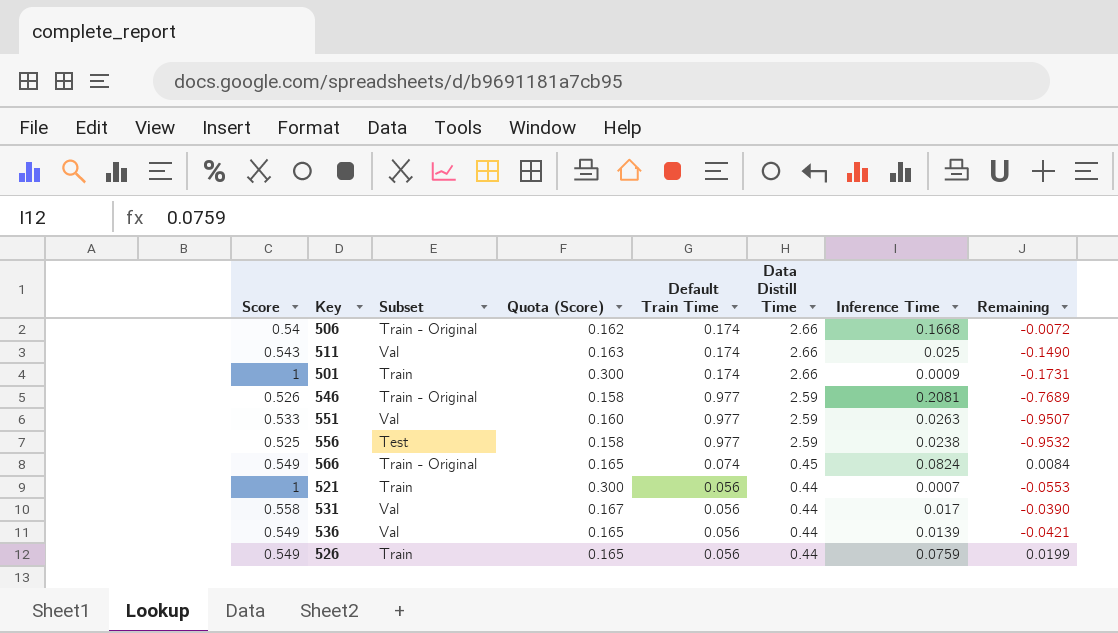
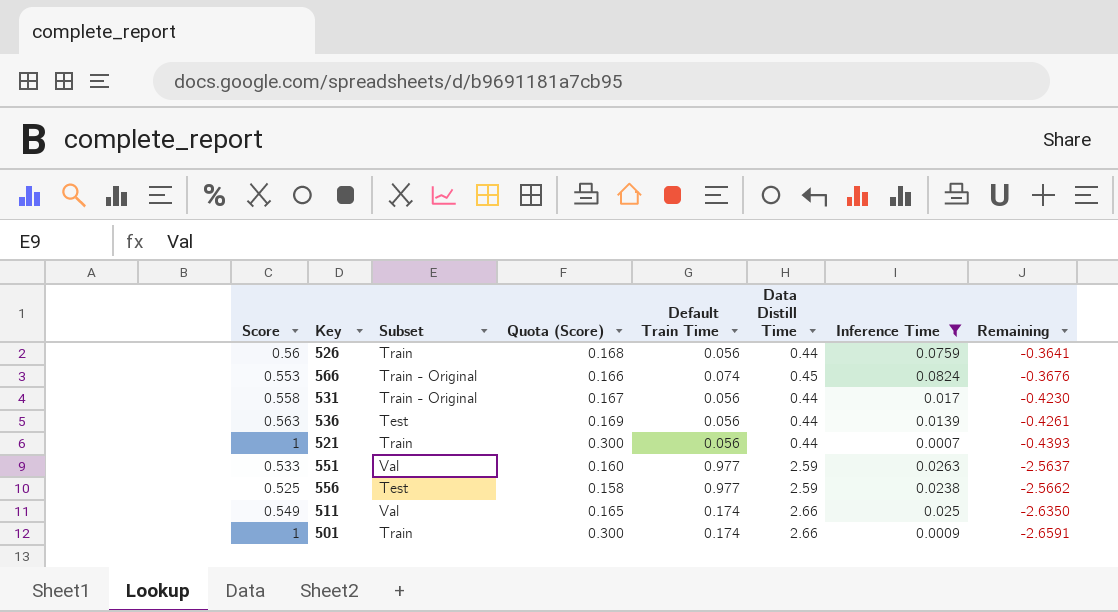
filter: none -> Inference Time <= 0.0824
row order: Data Distill Time descending -> Remaining descending
column Remaining | formula: [Inference Time] - [Default Train Time] -> [Inference Time] - [Data Distill Time]
526 | Score: 0.549 -> 0.56
526 | Quota (Score): 0.165 -> 0.168
566 | Score: 0.549 -> 0.553
566 | Quota (Score): 0.165 -> 0.166
531 | Subset: Val -> Train - Original
536 | Score: 0.549 -> 0.563
536 | Subset: Val -> Test
536 | Quota (Score): 0.165 -> 0.169
511 | Score: 0.543 -> 0.549
511 | Quota (Score): 0.163 -> 0.165

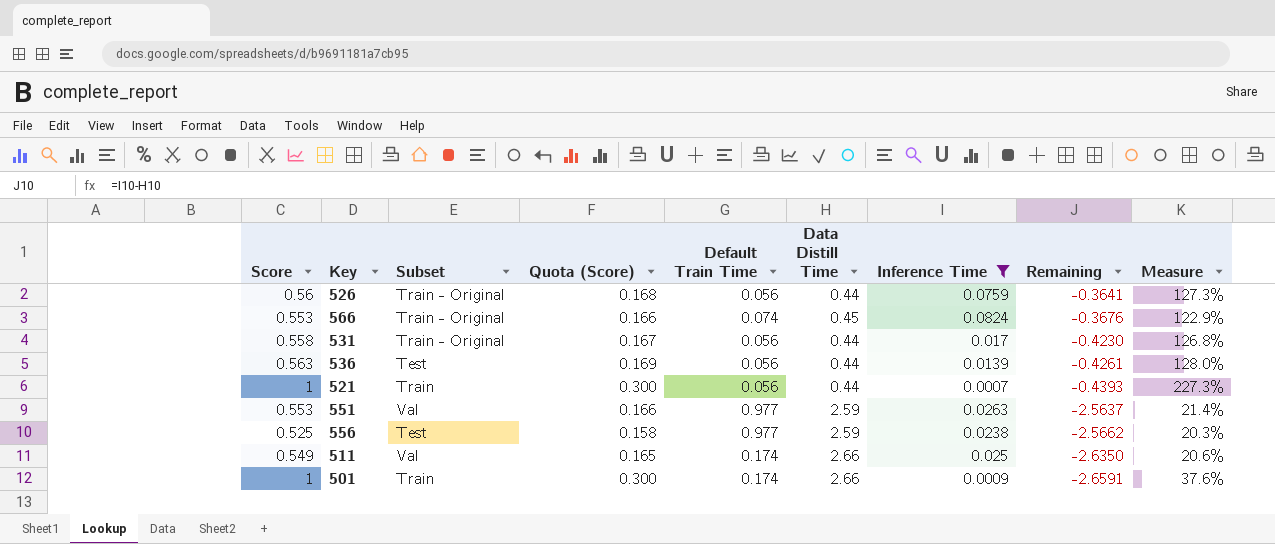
column Measure | formula: none -> [Score] / [Data Distill Time]
526 | Subset: Train -> Train - Original
551 | Score: 0.533 -> 0.553
551 | Quota (Score): 0.160 -> 0.166

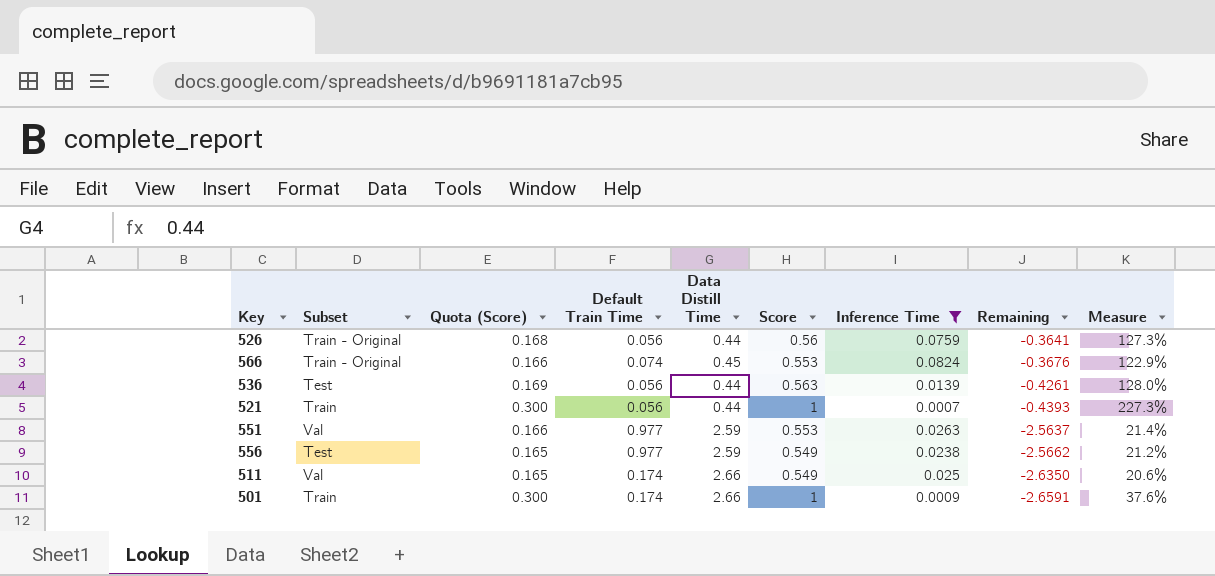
column Score | position: 1 -> 6
row 531: 0.558 | Train - Original | 0.167 | 0.056 | 0.44 | 0.017 | -0.4230 | 126.8% -> none
556 | Quota (Score): 0.158 -> 0.165
556 | Score: 0.525 -> 0.549
556 | Measure: 20.3% -> 21.2%

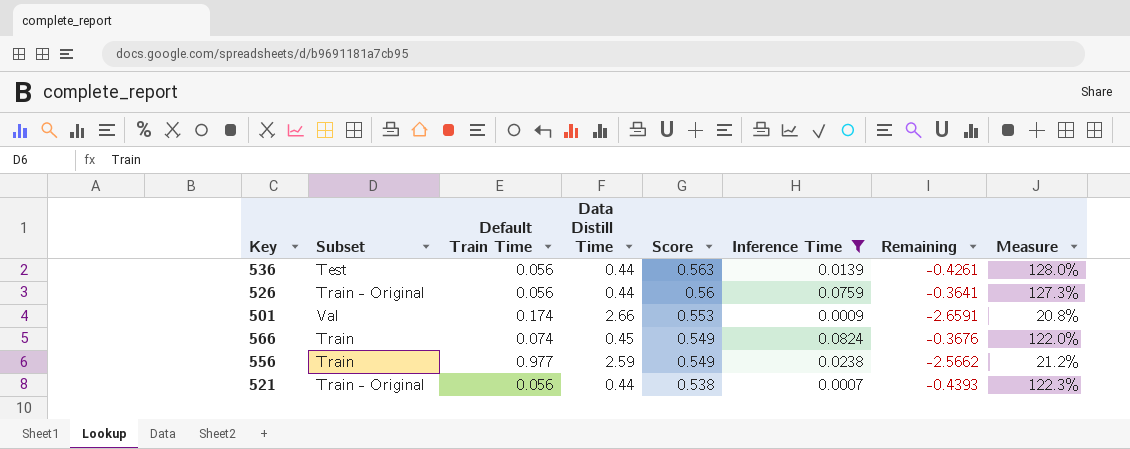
row order: Remaining descending -> Score descending
column Quota (Score) | formula: [Score] * 0.3 -> none
row 551: Val | 0.166 | 0.977 | 2.59 | 0.553 | 0.0263 | -2.5637 | 21.4% -> none
row 511: Val | 0.165 | 0.174 | 2.66 | 0.549 | 0.025 | -2.6350 | 20.6% -> none
501 | Subset: Train -> Val
501 | Score: 1 -> 0.553
501 | Measure: 37.6% -> 20.8%
566 | Subset: Train - Original -> Train
566 | Score: 0.553 -> 0.549
566 | Measure: 122.9% -> 122.0%
556 | Subset: Test -> Train
521 | Subset: Train -> Train - Original
521 | Score: 1 -> 0.538
521 | Measure: 227.3% -> 122.3%

